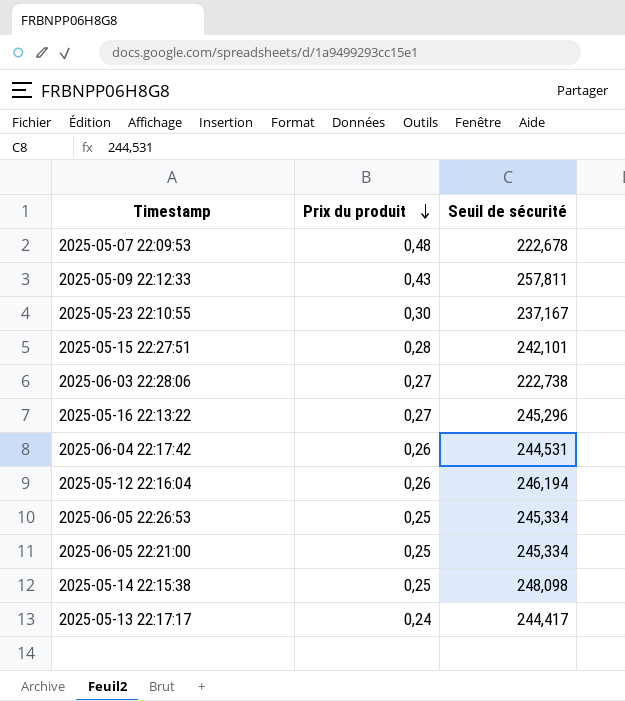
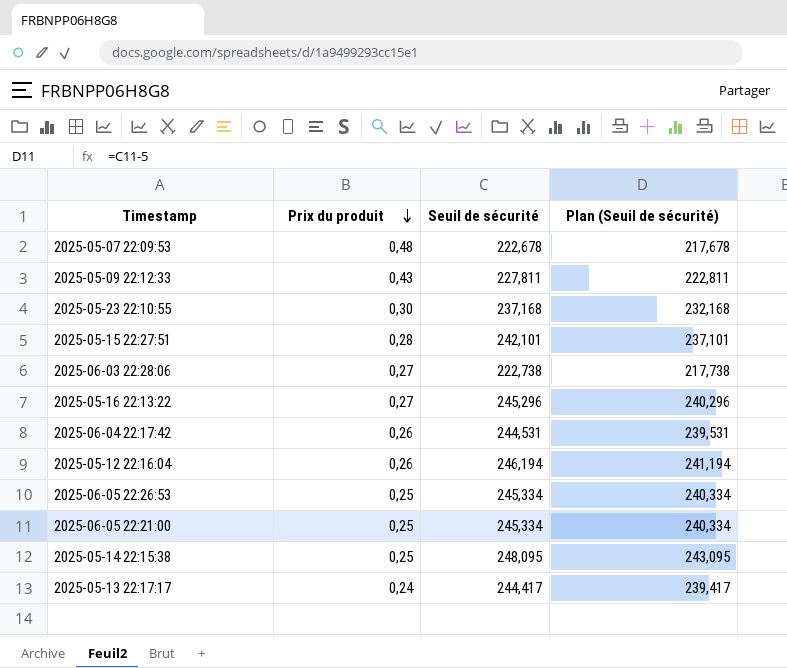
column Plan (Seuil de sécurité) | formula: none -> [Seuil de sécurité] - 5
2025-05-09 22:12:33 | Seuil de sécurité: 257,811 -> 227,811
2025-05-23 22:10:55 | Seuil de sécurité: 237,167 -> 237,168
2025-05-14 22:15:38 | Seuil de sécurité: 248,098 -> 248,095

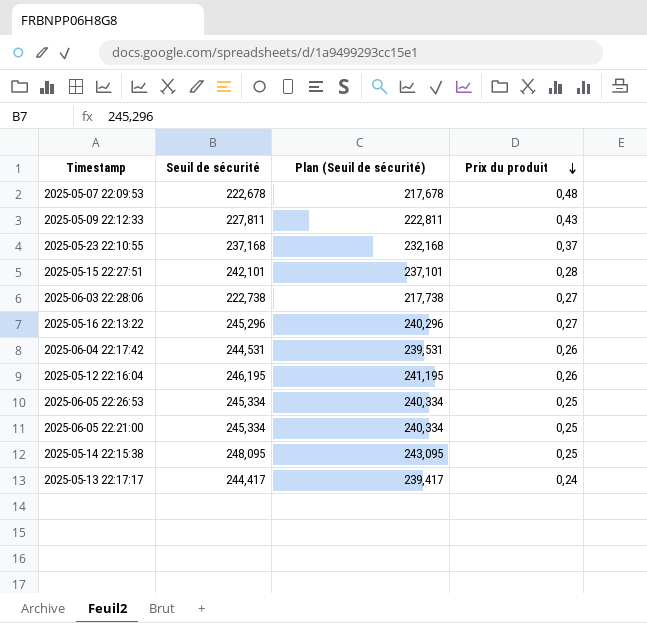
column Prix du produit | position: 2 -> 4
2025-05-23 22:10:55 | Prix du produit: 0,30 -> 0,37
2025-05-12 22:16:04 | Seuil de sécurité: 246,194 -> 246,195
2025-05-12 22:16:04 | Plan (Seuil de sécurité): 241,194 -> 241,195

